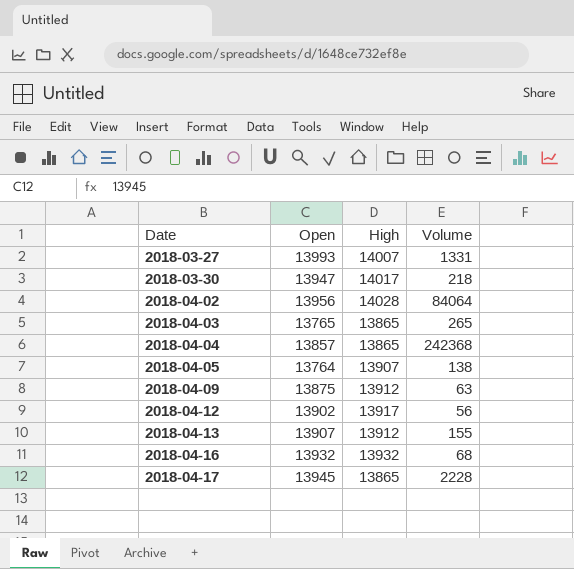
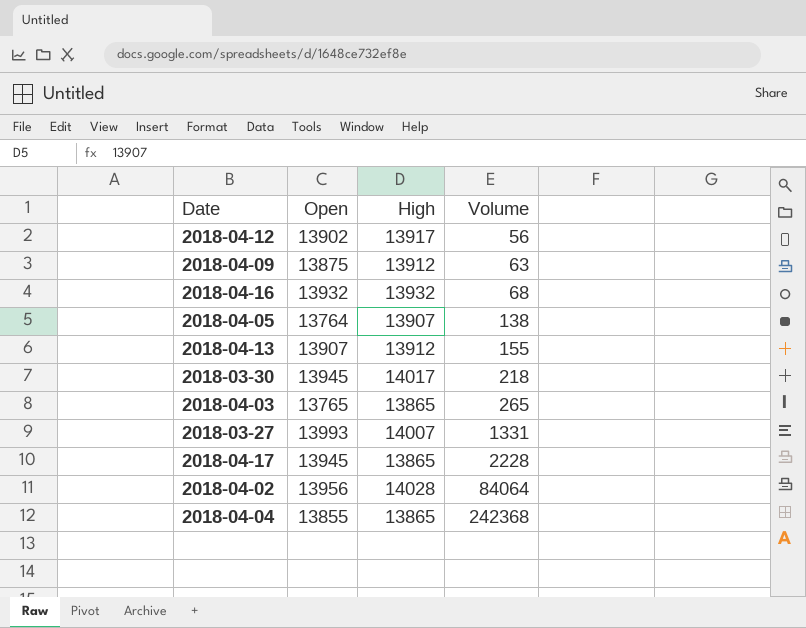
row order: Date ascending -> Volume ascending
2018-03-30 | Open: 13947 -> 13945
2018-04-04 | Open: 13857 -> 13855

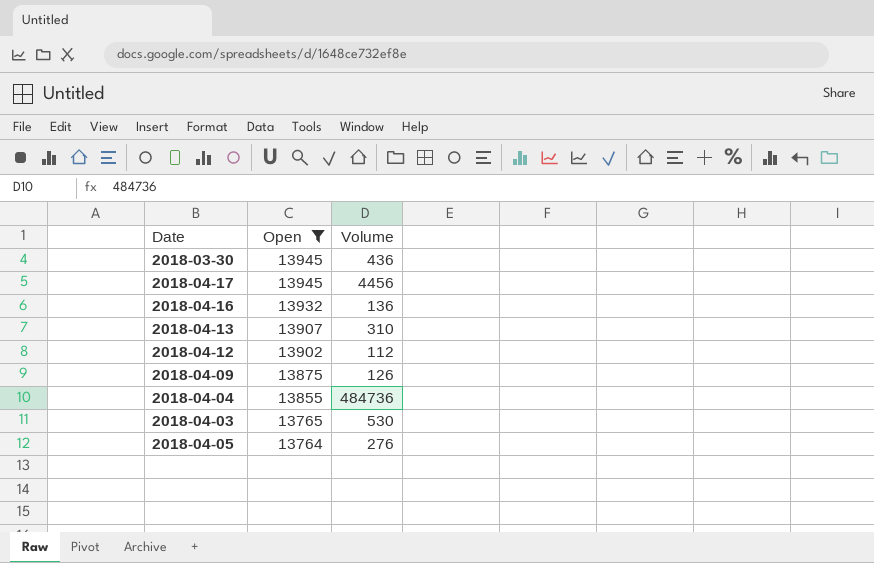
filter: none -> Open <= 13945
row order: Volume ascending -> Open descending
column High | position: 3 -> none
2018-03-30 | Volume: 218 -> 436
2018-04-17 | Volume: 2228 -> 4456
2018-04-16 | Volume: 68 -> 136
2018-04-13 | Volume: 155 -> 310
2018-04-12 | Volume: 56 -> 112
2018-04-09 | Volume: 63 -> 126
2018-04-04 | Volume: 242368 -> 484736
2018-04-03 | Volume: 265 -> 530
2018-04-05 | Volume: 138 -> 276

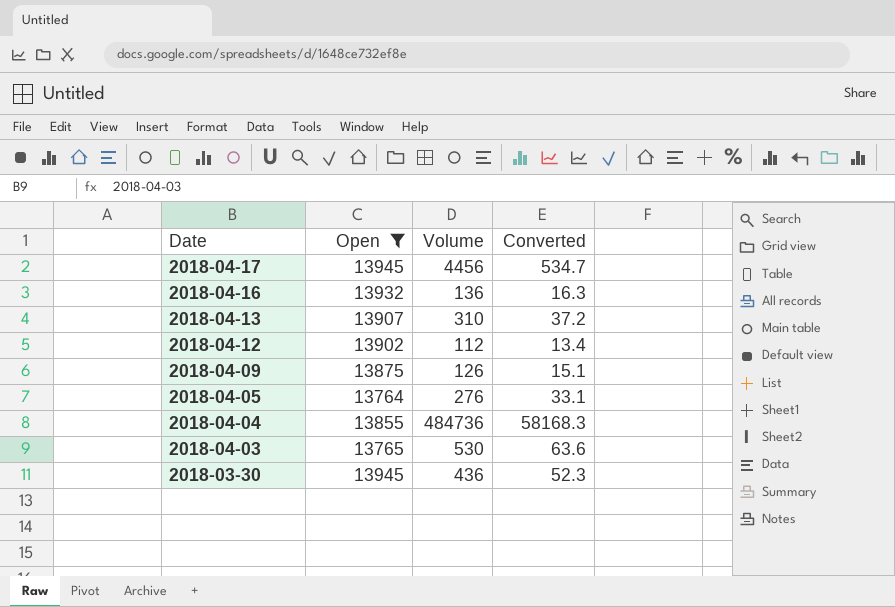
row order: Open descending -> Date descending
column Converted | formula: none -> [Volume] * 0.12

